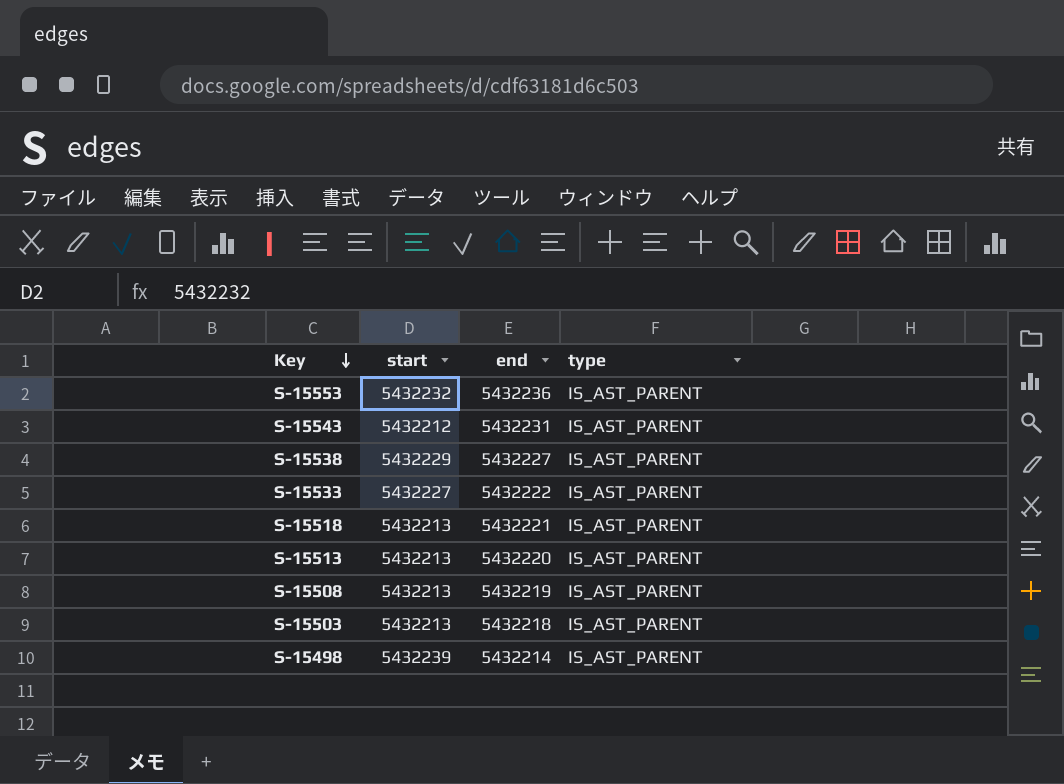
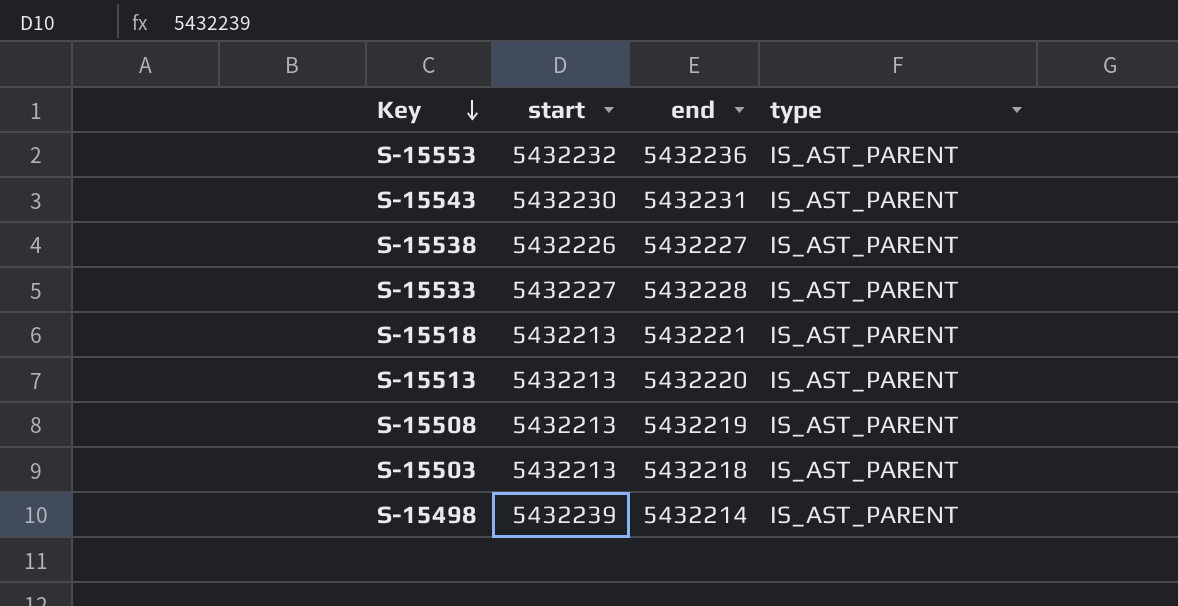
S-15543 | start: 5432212 -> 5432230
S-15538 | start: 5432229 -> 5432226
S-15533 | end: 5432222 -> 5432228

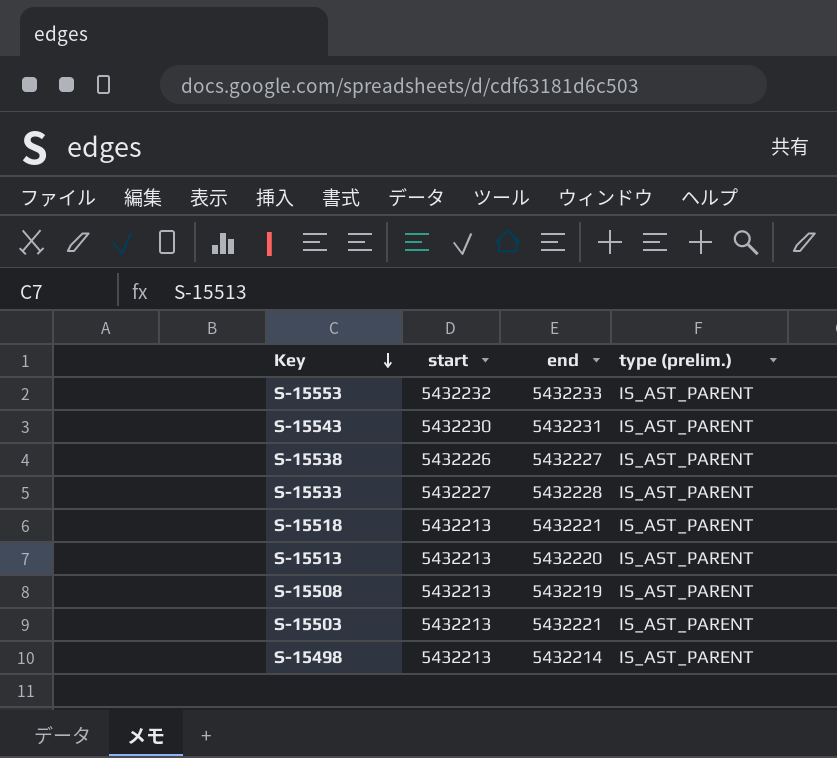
column name: type -> type (prelim.)
S-15553 | end: 5432236 -> 5432233
S-15503 | end: 5432218 -> 5432221
S-15498 | start: 5432239 -> 5432213

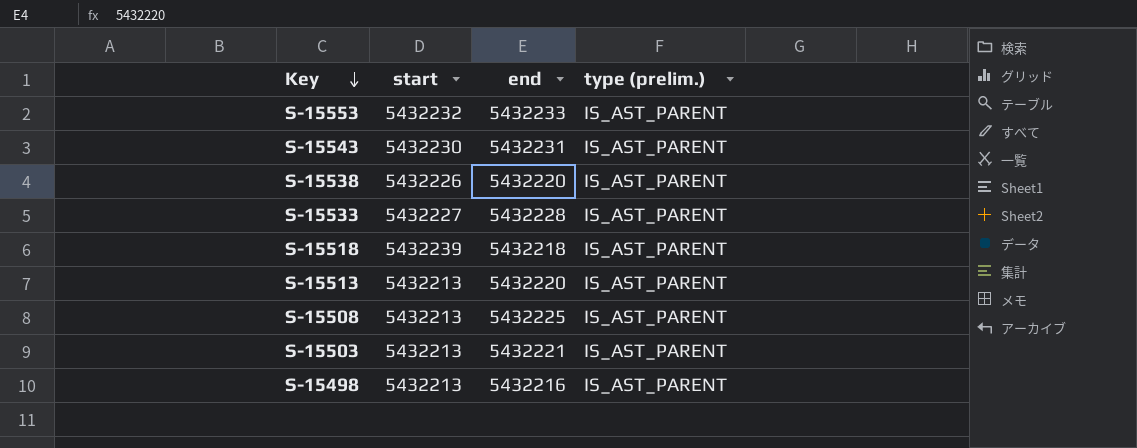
S-15538 | end: 5432227 -> 5432220
S-15518 | start: 5432213 -> 5432239
S-15518 | end: 5432221 -> 5432218
S-15508 | end: 5432219 -> 5432225
S-15498 | end: 5432214 -> 5432216

